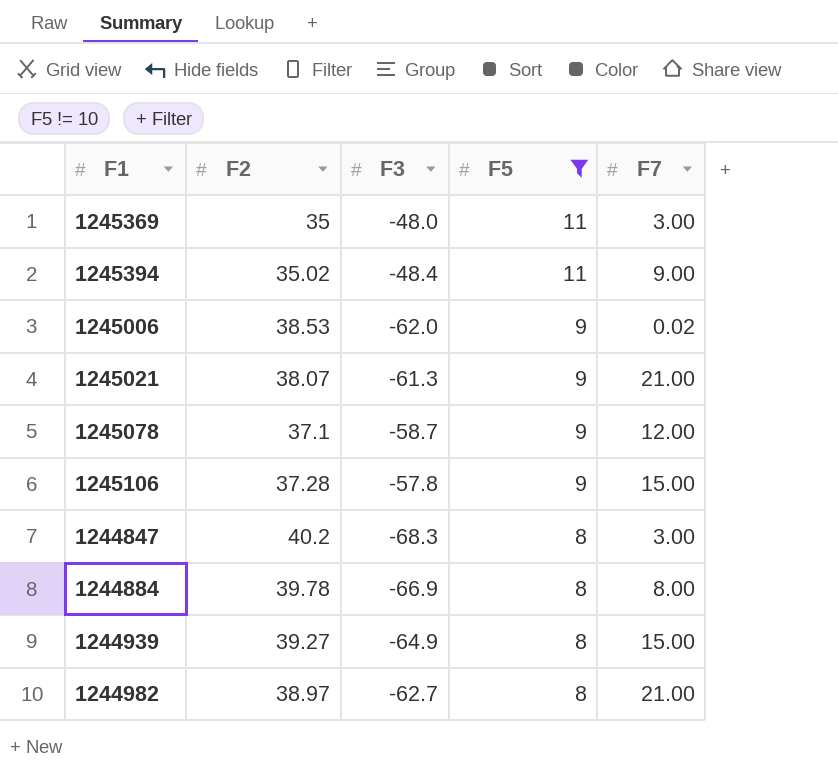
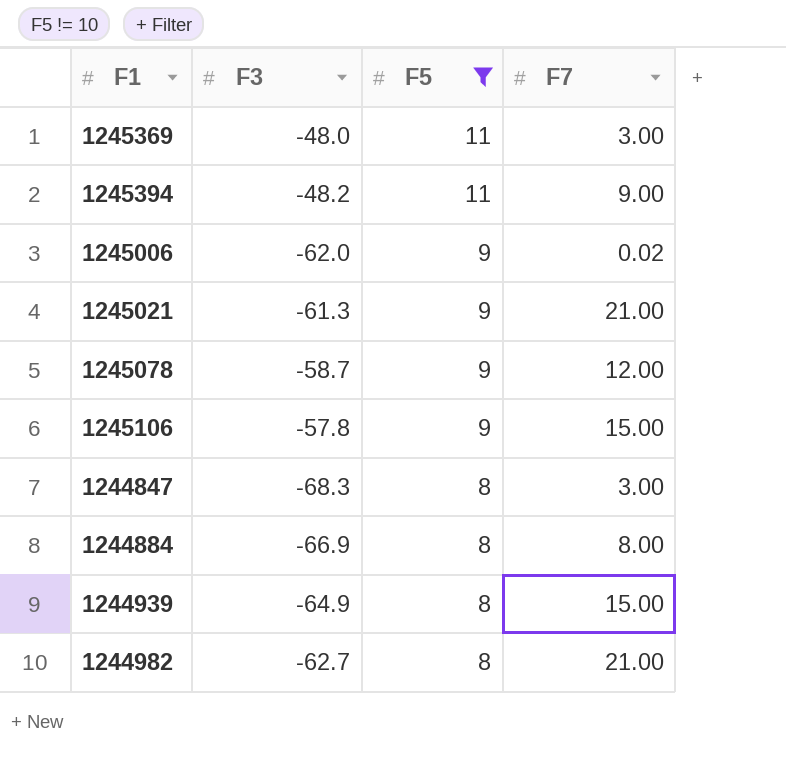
column F2 | position: 2 -> none
1245394 | F3: -48.4 -> -48.2

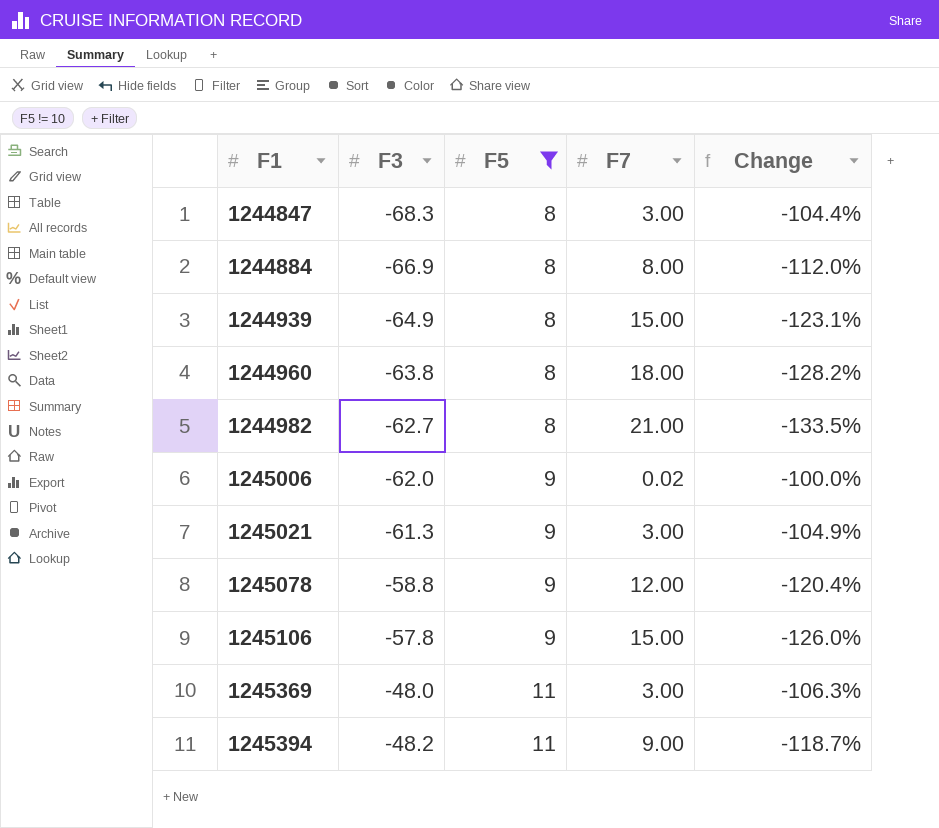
row order: F5 descending -> F1 ascending
column Change | formula: none -> ([F7] - [F3]) / [F3]
row 1244960: none -> -63.8 | 8 | 18.00 | -128.2%
1245021 | F7: 21.00 -> 3.00
1245078 | F3: -58.7 -> -58.8

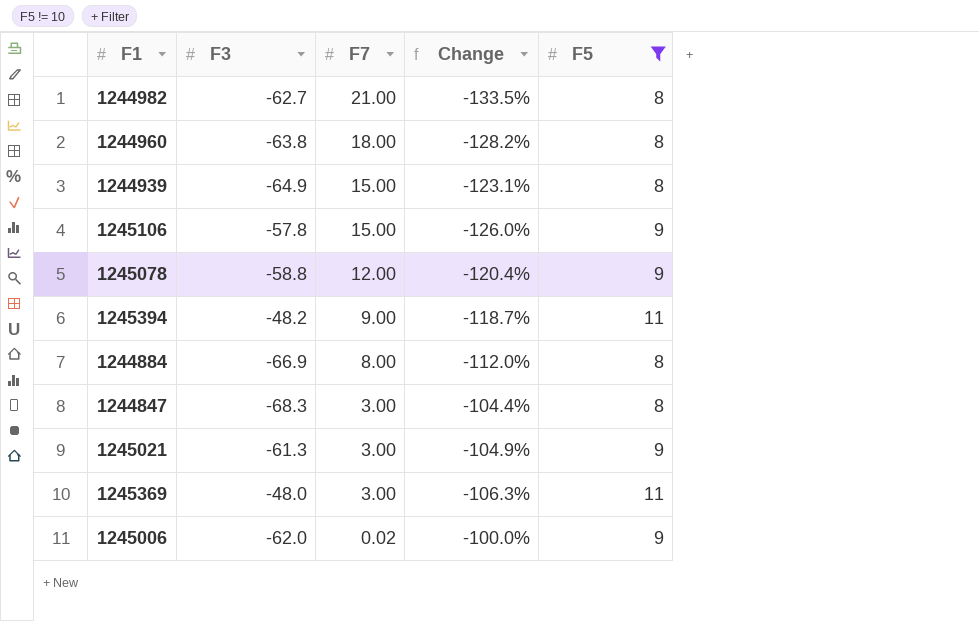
row order: F1 ascending -> F7 descending
column F5 | position: 3 -> 5

